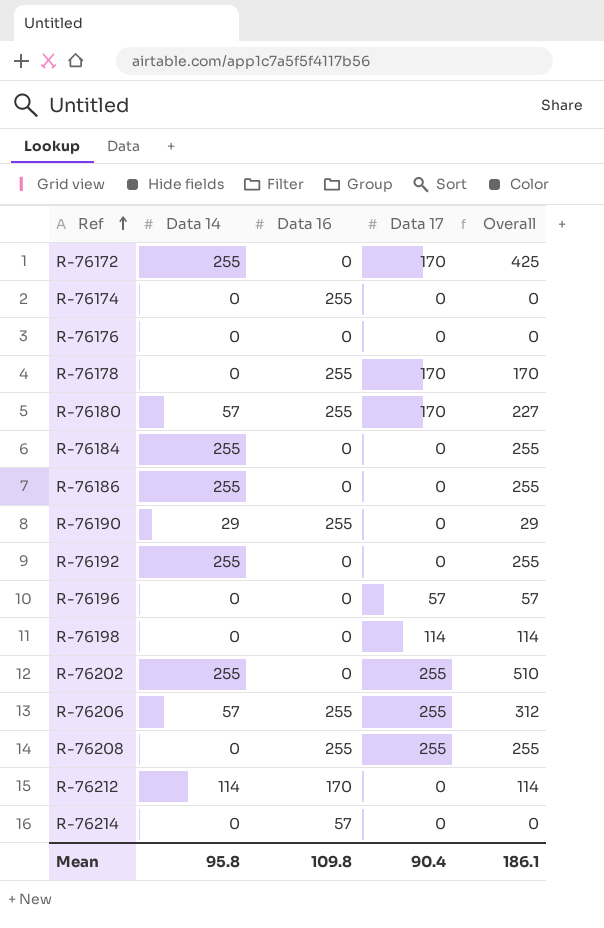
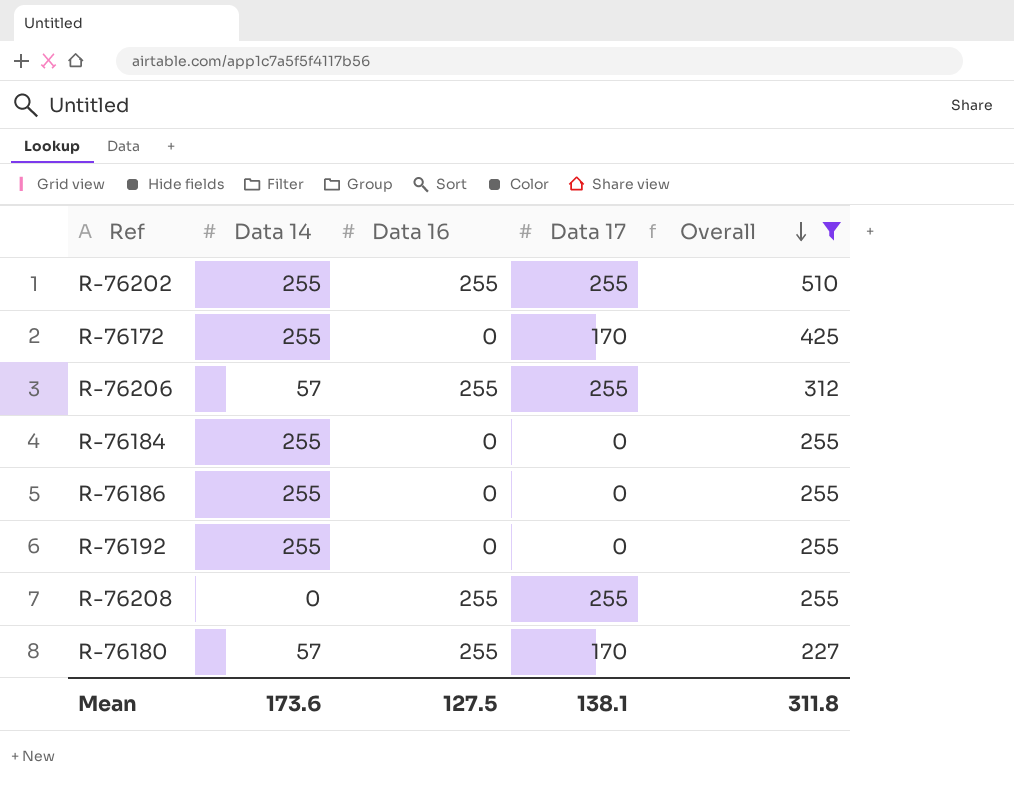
filter: none -> Overall >= 227
row order: Ref ascending -> Overall descending
R-76202 | Data 16: 0 -> 255
Mean | Data 14: 95.8 -> 173.6
Mean | Data 16: 109.8 -> 127.5
Mean | Data 17: 90.4 -> 138.1
Mean | Overall: 186.1 -> 311.8

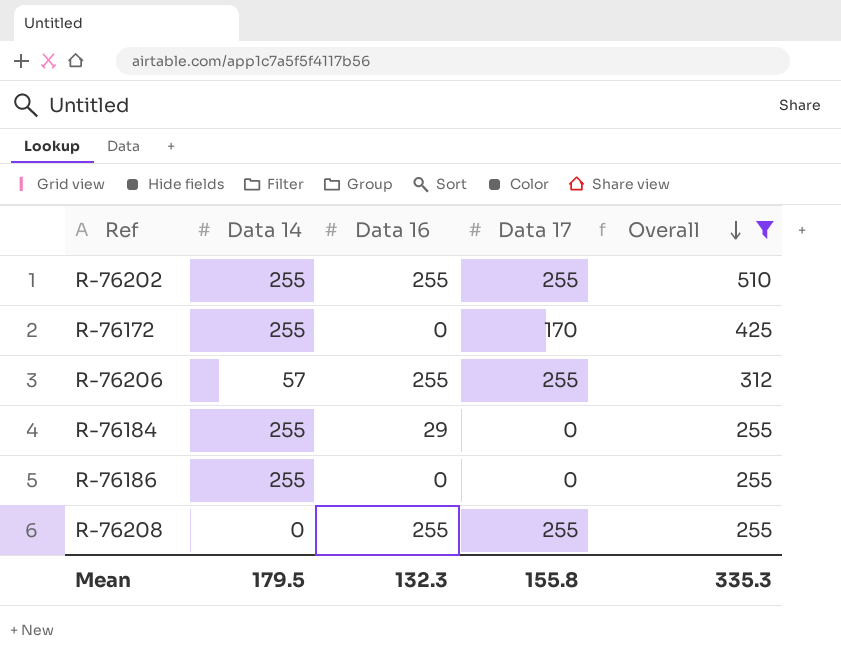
row R-76192: 255 | 0 | 0 | 255 -> none
row R-76180: 57 | 255 | 170 | 227 -> none
R-76184 | Data 16: 0 -> 29
Mean | Data 14: 173.6 -> 179.5
Mean | Data 16: 127.5 -> 132.3
Mean | Data 17: 138.1 -> 155.8
Mean | Overall: 311.8 -> 335.3

